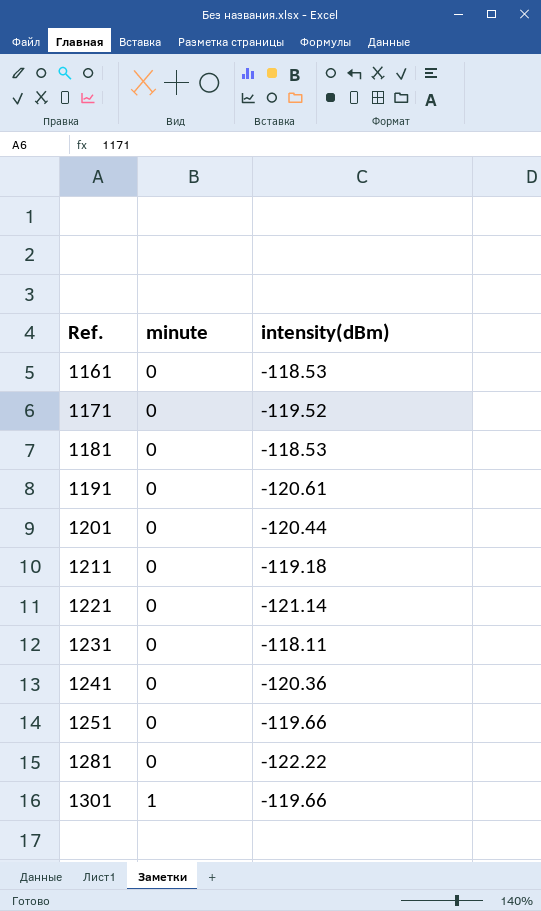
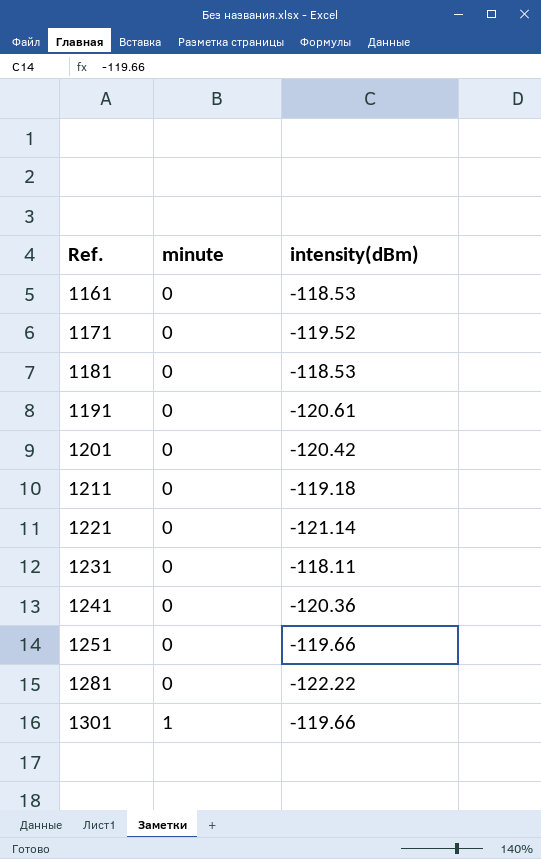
1201 | intensity(dBm): -120.44 -> -120.42

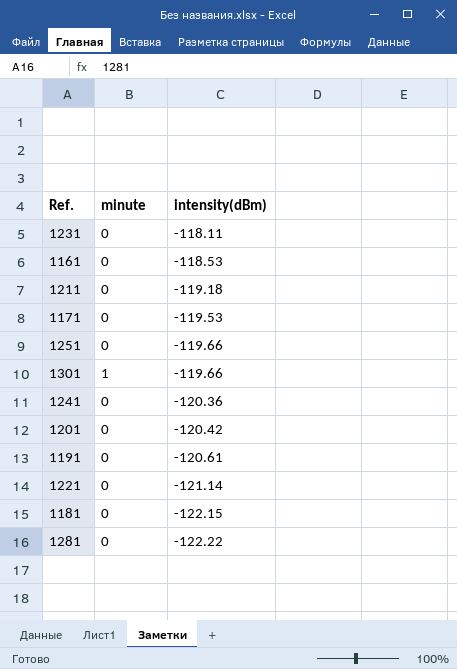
row order: Ref. ascending -> intensity(dBm) descending
1171 | intensity(dBm): -119.52 -> -119.53
1181 | intensity(dBm): -118.53 -> -122.15

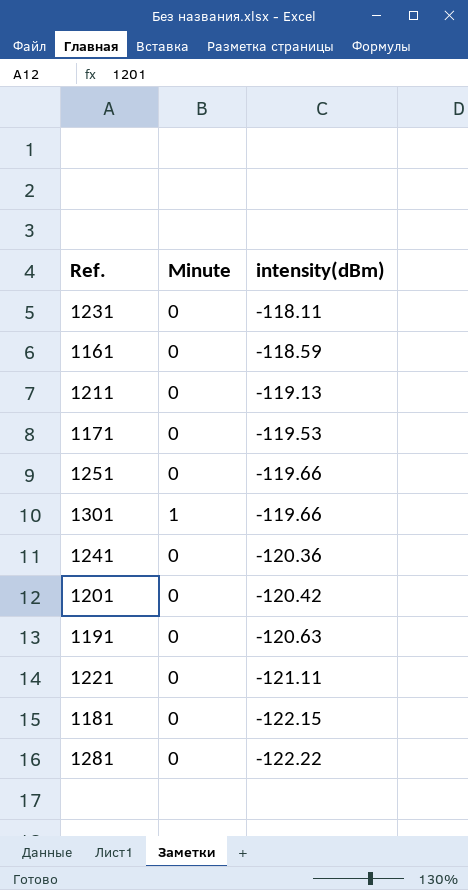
column name: minute -> Minute
1161 | intensity(dBm): -118.53 -> -118.59
1211 | intensity(dBm): -119.18 -> -119.13
1191 | intensity(dBm): -120.61 -> -120.63
1221 | intensity(dBm): -121.14 -> -121.11

